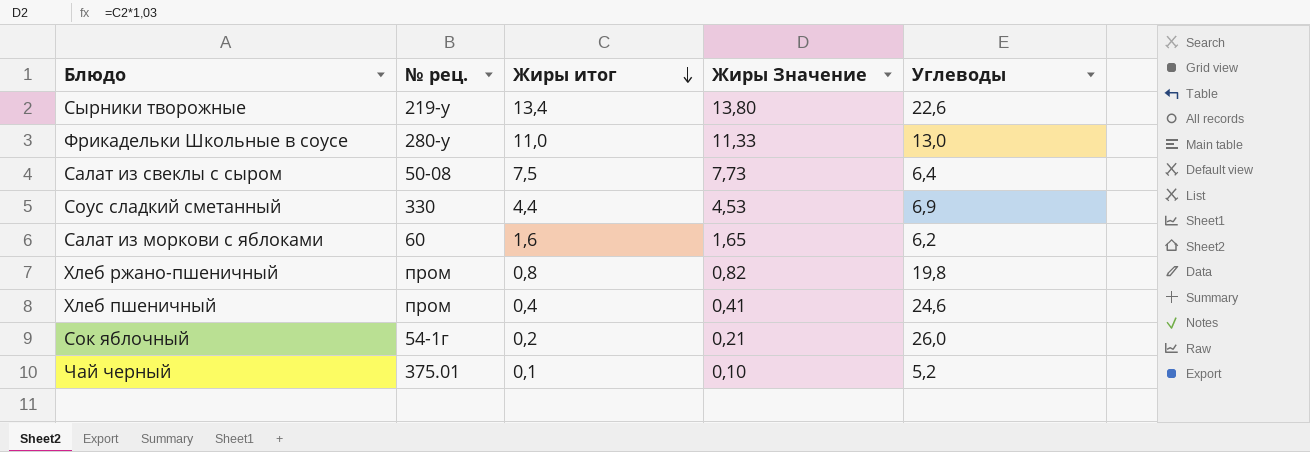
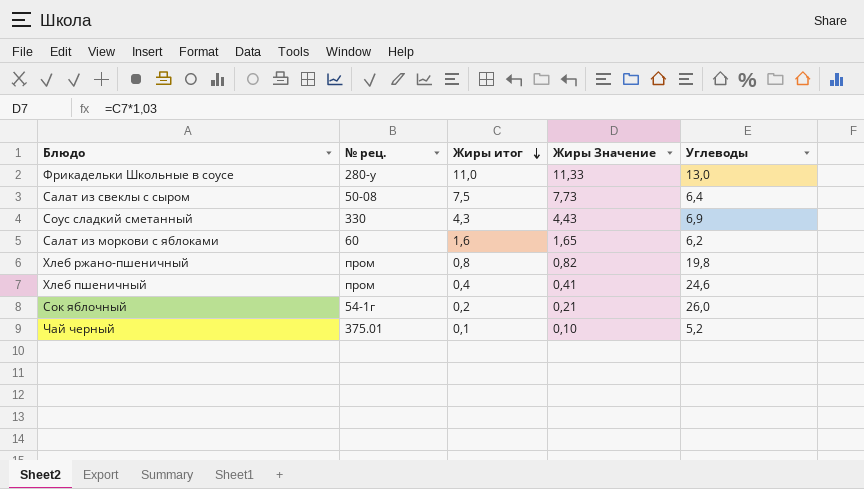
row Сырники творожные: 219-у | 13,4 | 13,80 | 22,6 -> none
Соус сладкий сметанный | Жиры итог: 4,4 -> 4,3
Соус сладкий сметанный | Жиры Значение: 4,53 -> 4,43

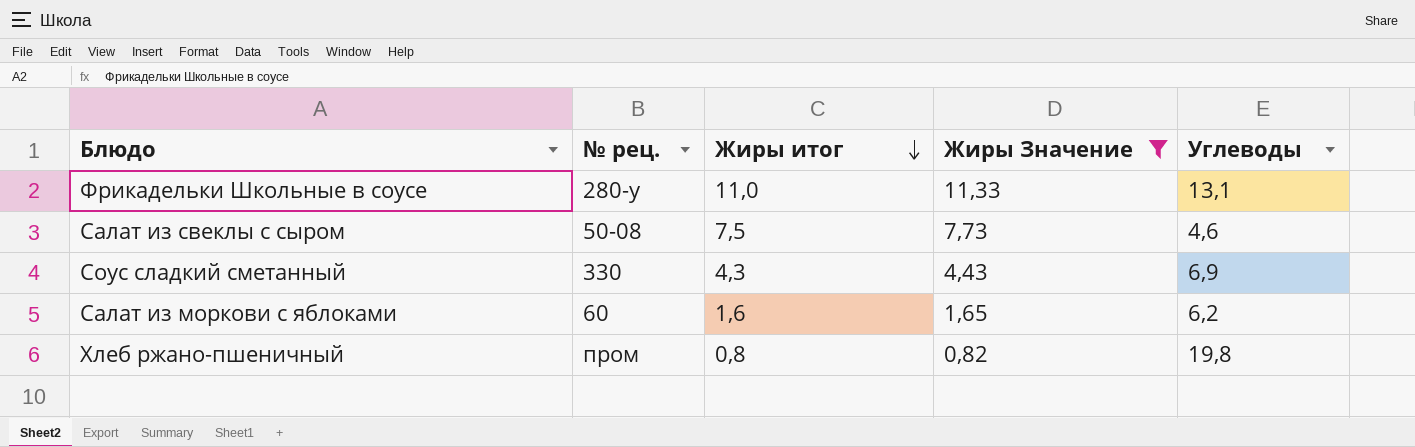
filter: none -> Жиры Значение >= 0,82
Фрикадельки Школьные в соусе | Углеводы: 13,0 -> 13,1
Салат из свеклы с сыром | Углеводы: 6,4 -> 4,6

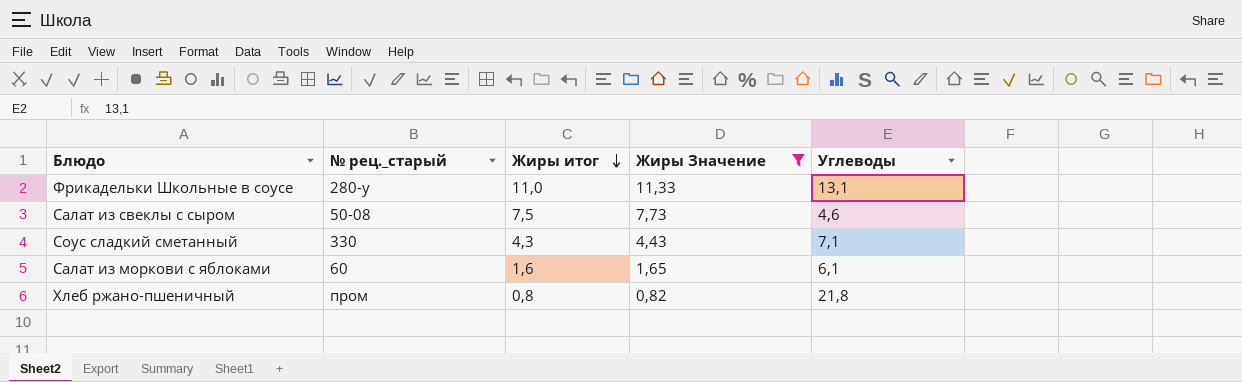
column name: № рец. -> № рец._старый
Соус сладкий сметанный | Углеводы: 6,9 -> 7,1
Салат из моркови с яблоками | Углеводы: 6,2 -> 6,1
Хлеб ржано-пшеничный | Углеводы: 19,8 -> 21,8

